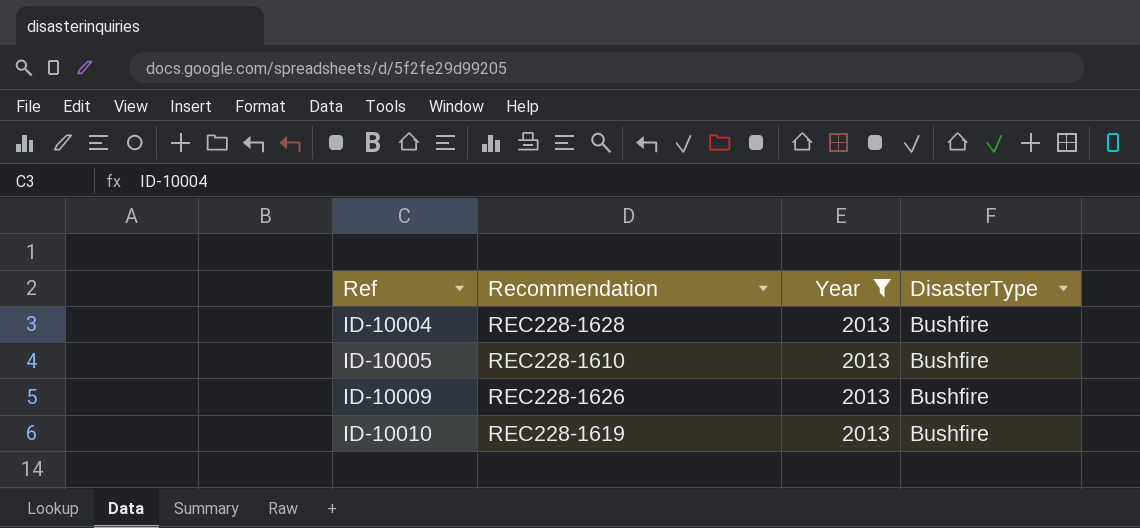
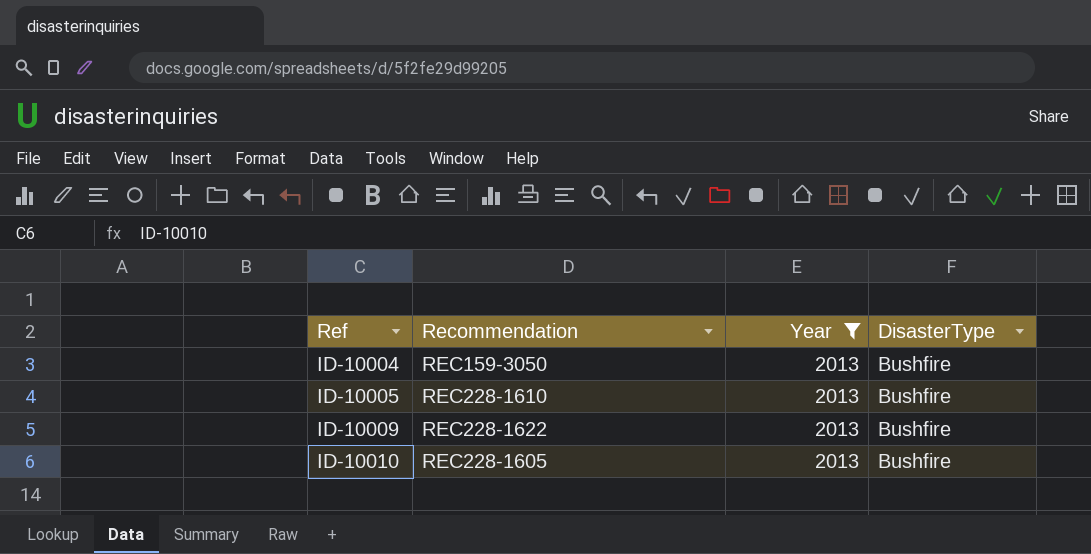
ID-10004 | Recommendation: REC228-1628 -> REC159-3050
ID-10009 | Recommendation: REC228-1626 -> REC228-1622
ID-10010 | Recommendation: REC228-1619 -> REC228-1605

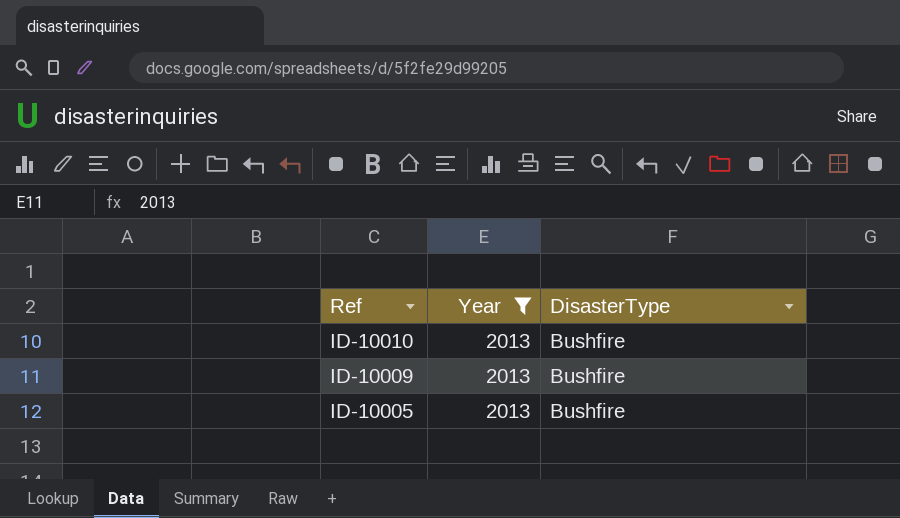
row order: Ref ascending -> Ref descending
column Recommendation | position: 2 -> none
row ID-10004: REC159-3050 | 2013 | Bushfire -> none

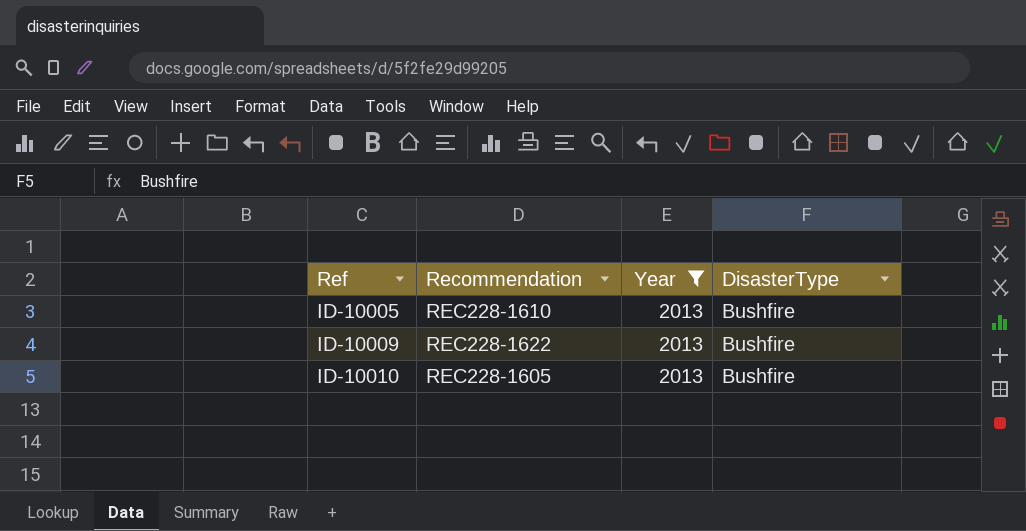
row order: Ref descending -> Ref ascending
column Recommendation | position: none -> 2

